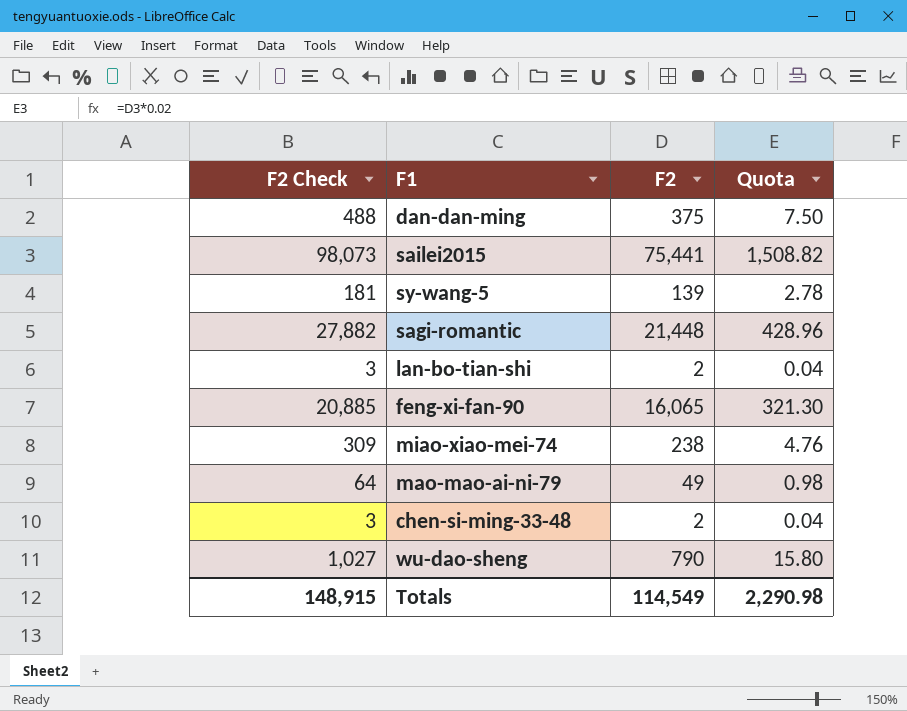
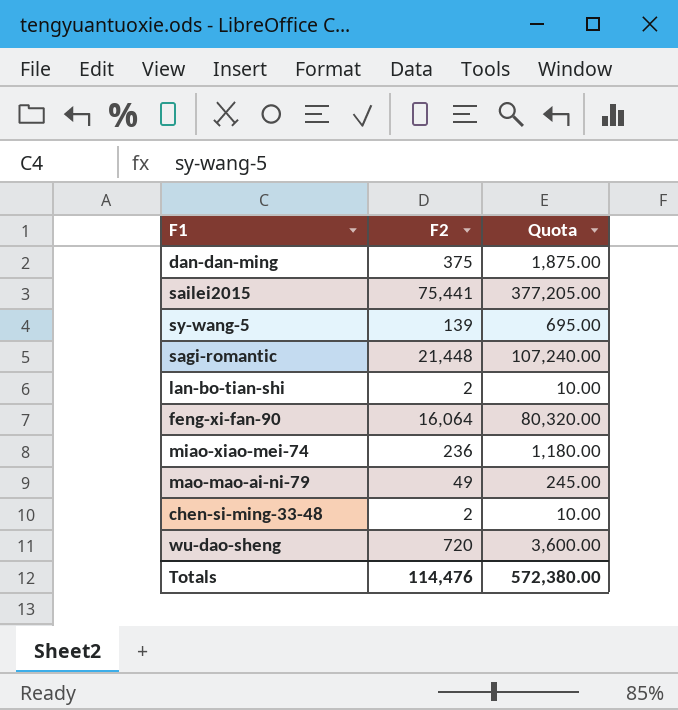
column F2 Check | formula: [F2] * 1.3 -> none
column Quota | formula: [F2] * 0.02 -> [F2] * 5
feng-xi-fan-90 | F2: 16,065 -> 16,064
miao-xiao-mei-74 | F2: 238 -> 236
wu-dao-sheng | F2: 790 -> 720
Totals | F2: 114,549 -> 114,476
Totals | Quota: 2,290.98 -> 572,380.00

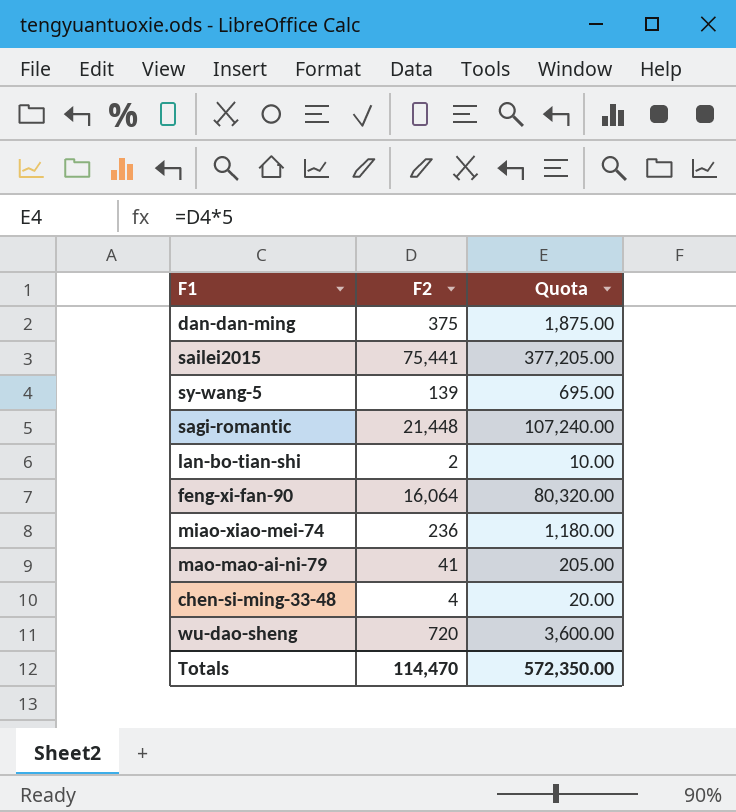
mao-mao-ai-ni-79 | F2: 49 -> 41
mao-mao-ai-ni-79 | Quota: 245.00 -> 205.00
chen-si-ming-33-48 | F2: 2 -> 4
chen-si-ming-33-48 | Quota: 10.00 -> 20.00
Totals | F2: 114,476 -> 114,470
Totals | Quota: 572,380.00 -> 572,350.00

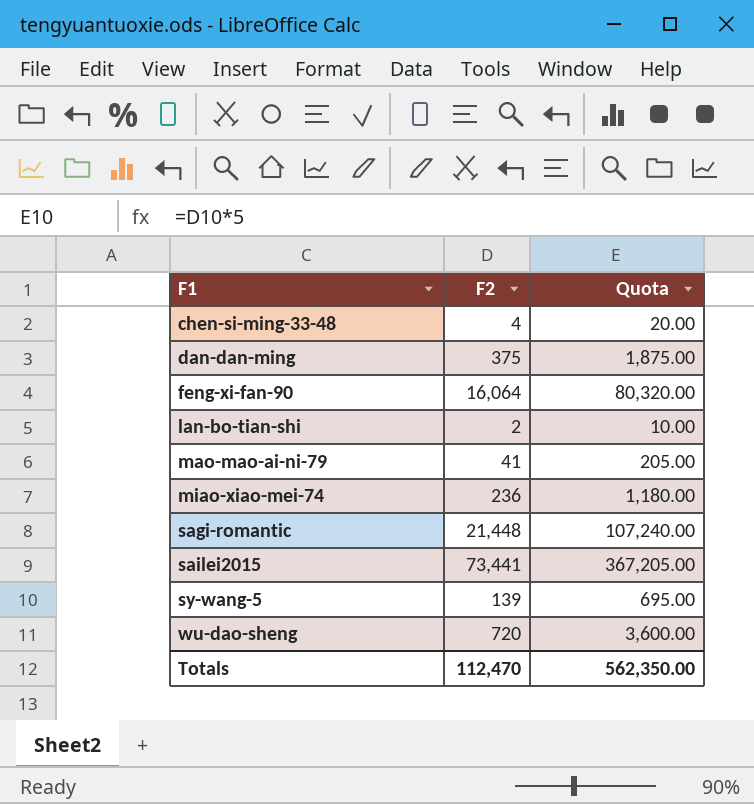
row order: none -> F1 ascending
sailei2015 | F2: 75,441 -> 73,441
sailei2015 | Quota: 377,205.00 -> 367,205.00
Totals | F2: 114,470 -> 112,470
Totals | Quota: 572,350.00 -> 562,350.00

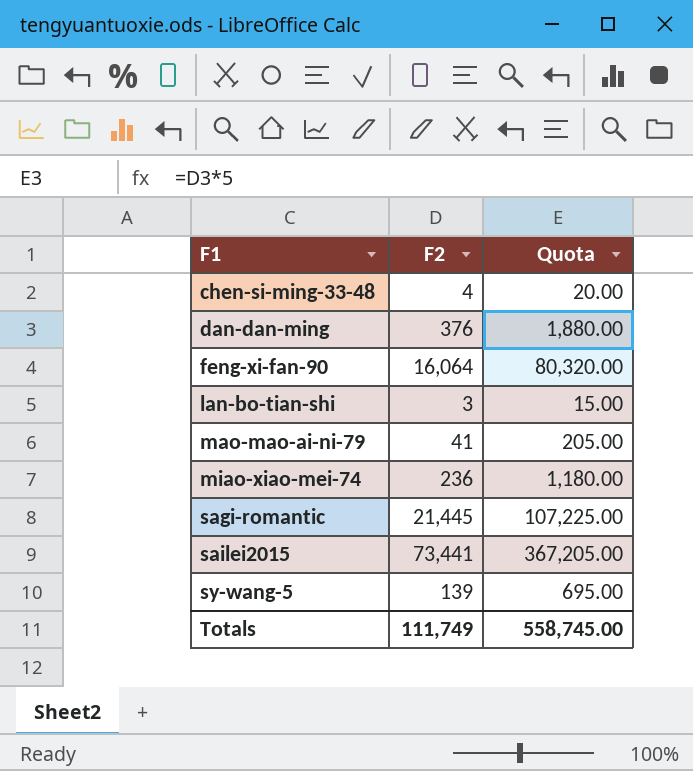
row wu-dao-sheng: 720 | 3,600.00 -> none
dan-dan-ming | F2: 375 -> 376
dan-dan-ming | Quota: 1,875.00 -> 1,880.00
lan-bo-tian-shi | F2: 2 -> 3
lan-bo-tian-shi | Quota: 10.00 -> 15.00
sagi-romantic | F2: 21,448 -> 21,445
sagi-romantic | Quota: 107,240.00 -> 107,225.00
Totals | F2: 112,470 -> 111,749
Totals | Quota: 562,350.00 -> 558,745.00

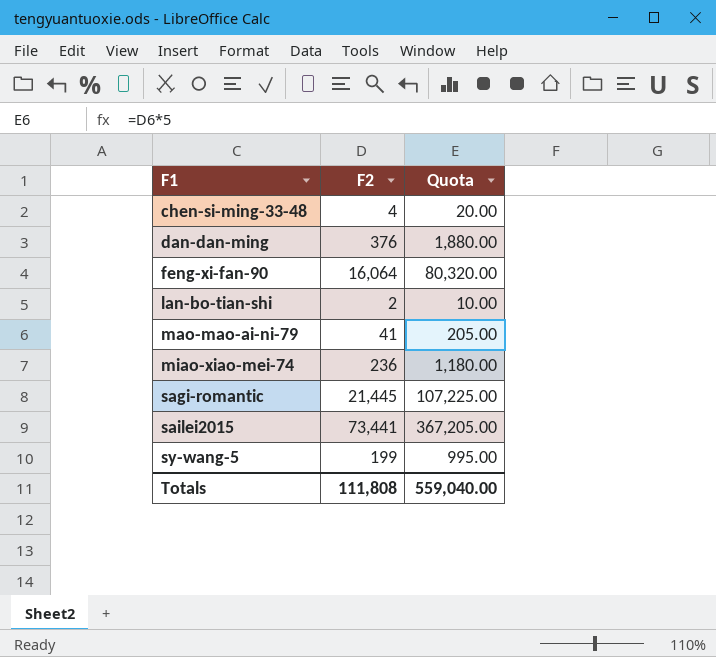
lan-bo-tian-shi | F2: 3 -> 2
lan-bo-tian-shi | Quota: 15.00 -> 10.00
sy-wang-5 | F2: 139 -> 199
sy-wang-5 | Quota: 695.00 -> 995.00
Totals | F2: 111,749 -> 111,808
Totals | Quota: 558,745.00 -> 559,040.00

